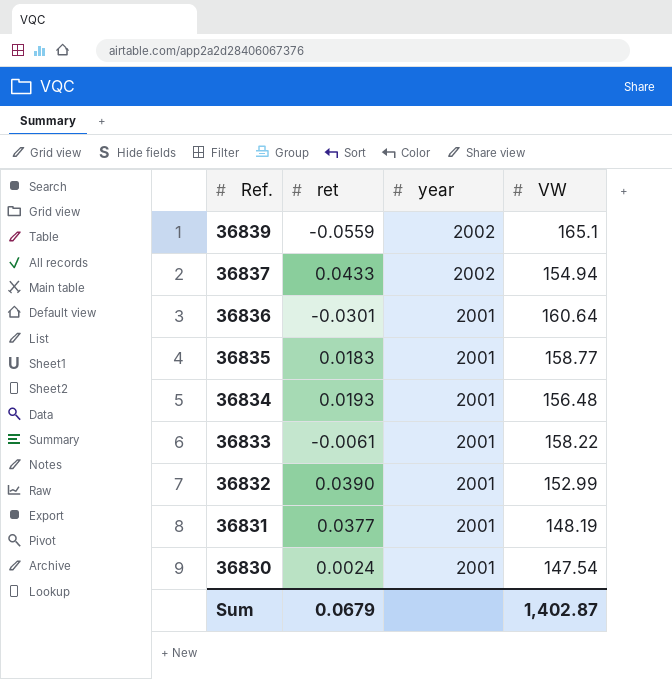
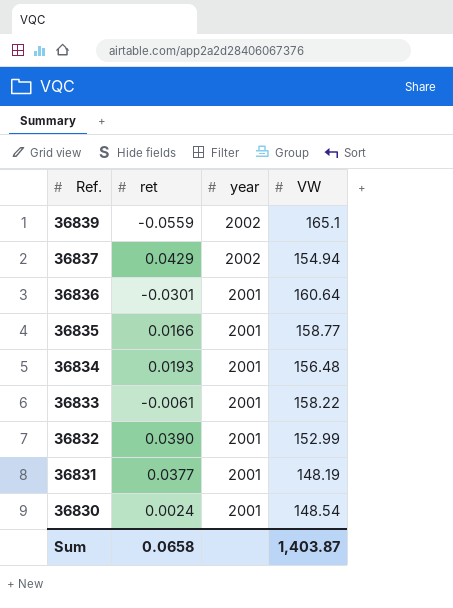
36837 | ret: 0.0433 -> 0.0429
36835 | ret: 0.0183 -> 0.0166
36830 | VW: 147.54 -> 148.54
Sum | ret: 0.0679 -> 0.0658
Sum | VW: 1,402.87 -> 1,403.87

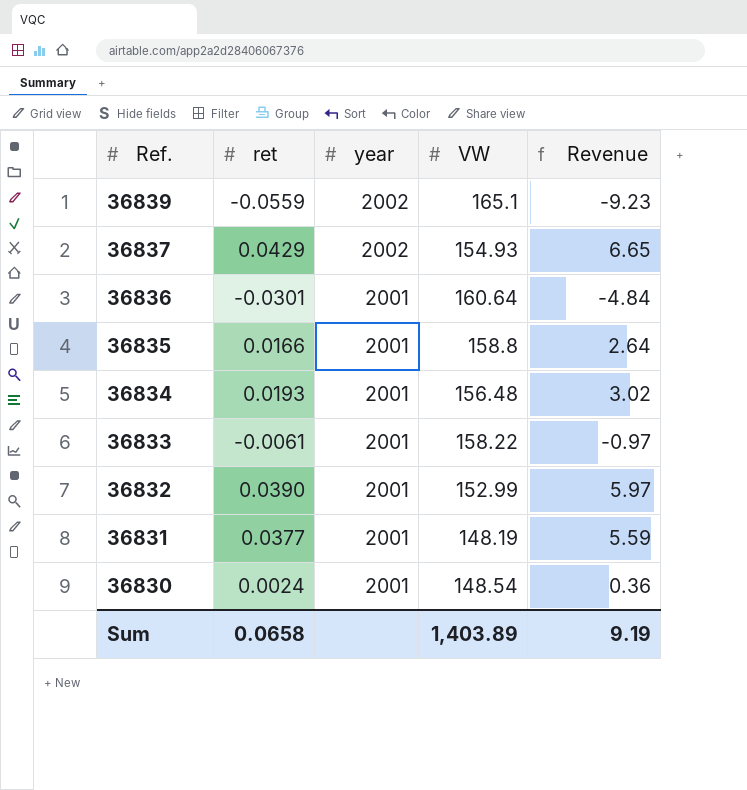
column Revenue | formula: none -> [ret] * [VW]
36837 | VW: 154.94 -> 154.93
36835 | VW: 158.77 -> 158.8
Sum | VW: 1,403.87 -> 1,403.89

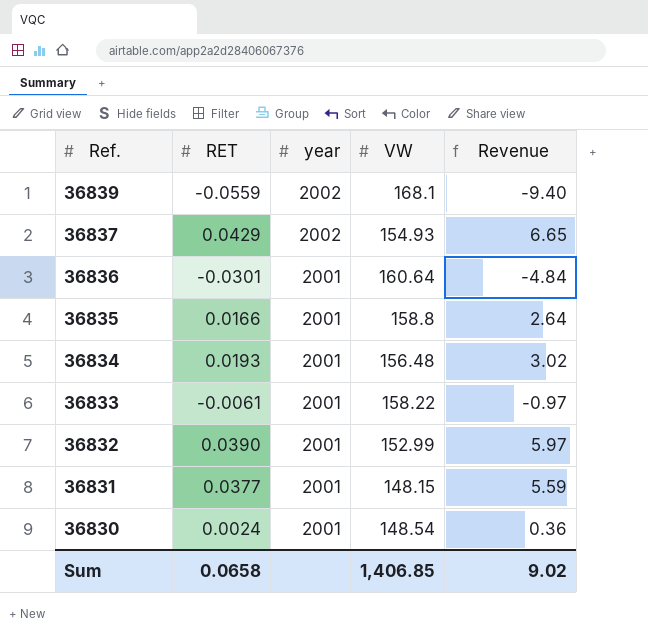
column name: ret -> RET
36839 | VW: 165.1 -> 168.1
36839 | Revenue: -9.23 -> -9.40
36831 | VW: 148.19 -> 148.15
Sum | VW: 1,403.89 -> 1,406.85
Sum | Revenue: 9.19 -> 9.02

